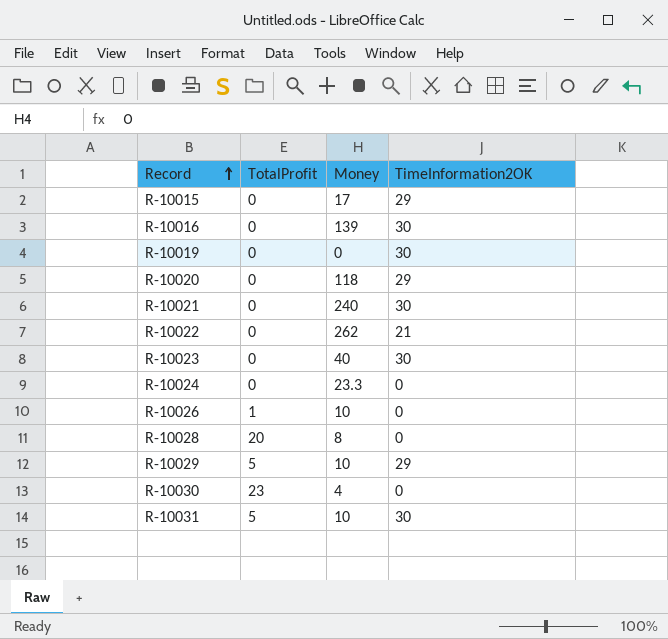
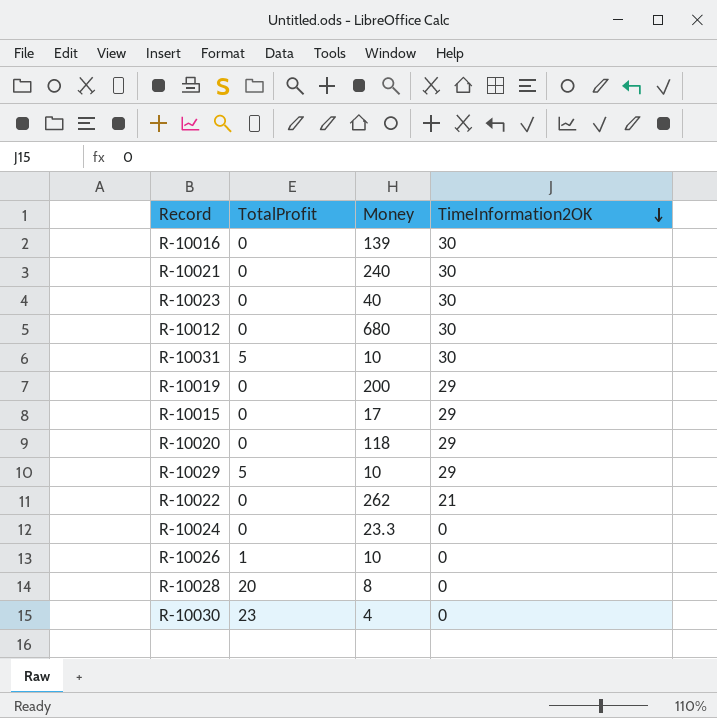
row order: Record ascending -> TimeInformation2OK descending
row R-10012: none -> 0 | 680 | 30
R-10019 | Money: 0 -> 200
R-10019 | TimeInformation2OK: 30 -> 29

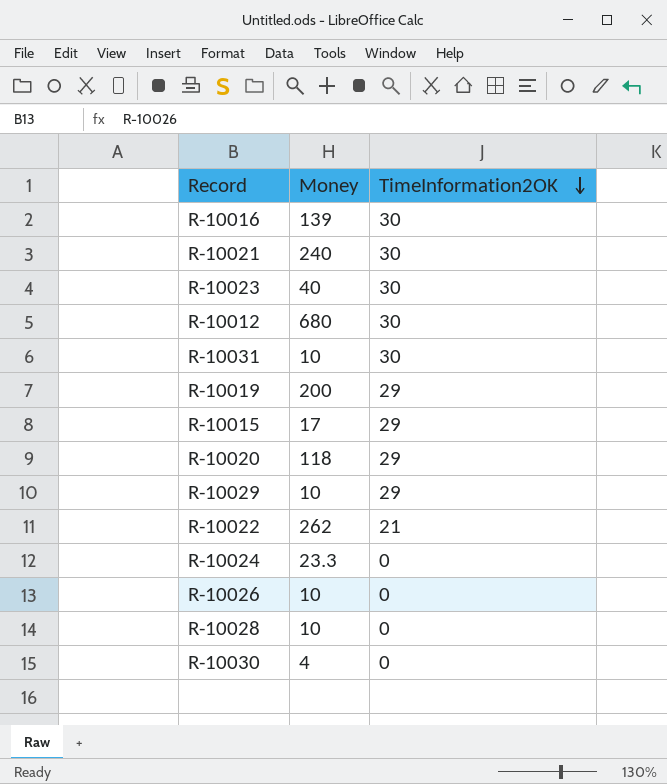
column TotalProfit | position: 2 -> none
R-10028 | Money: 8 -> 10

